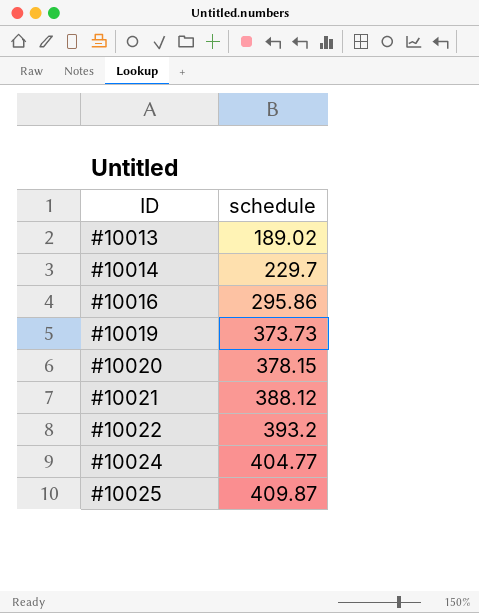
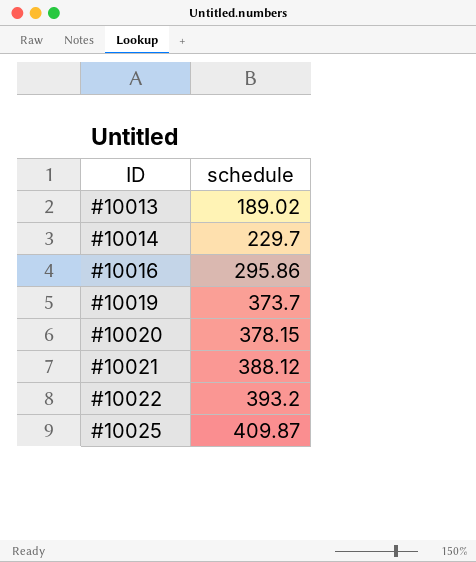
row #10024: 404.77 -> none
#10019 | schedule: 373.73 -> 373.7

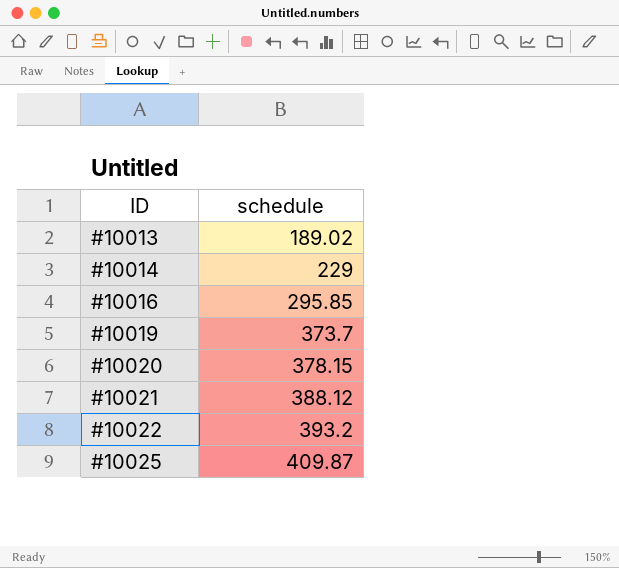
#10014 | schedule: 229.7 -> 229
#10016 | schedule: 295.86 -> 295.85

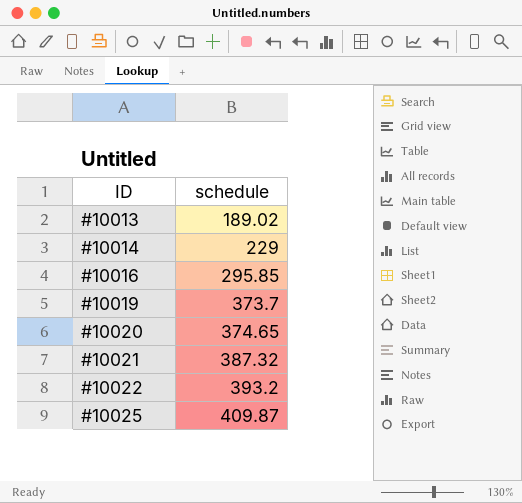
#10020 | schedule: 378.15 -> 374.65
#10021 | schedule: 388.12 -> 387.32

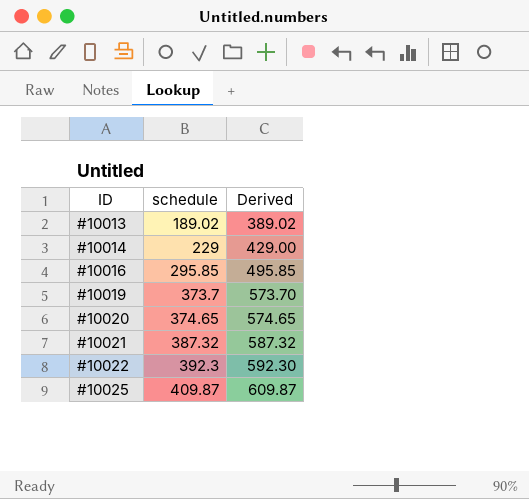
column Derived | formula: none -> [schedule] + 200
#10022 | schedule: 393.2 -> 392.3

